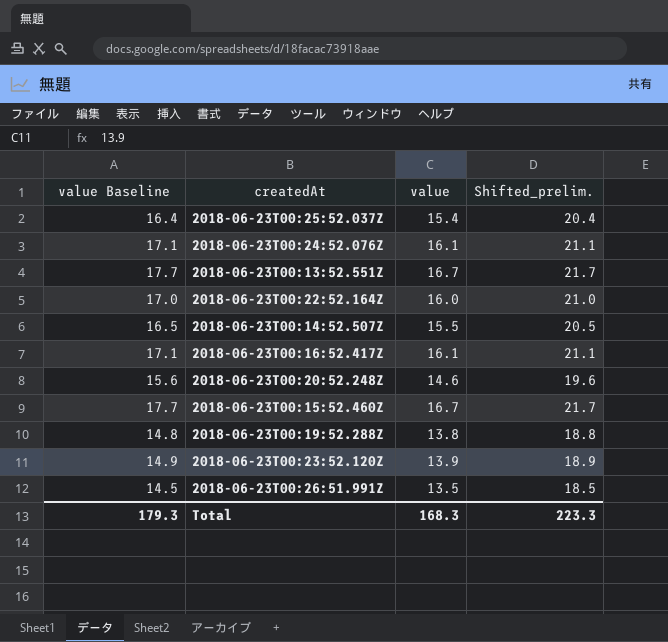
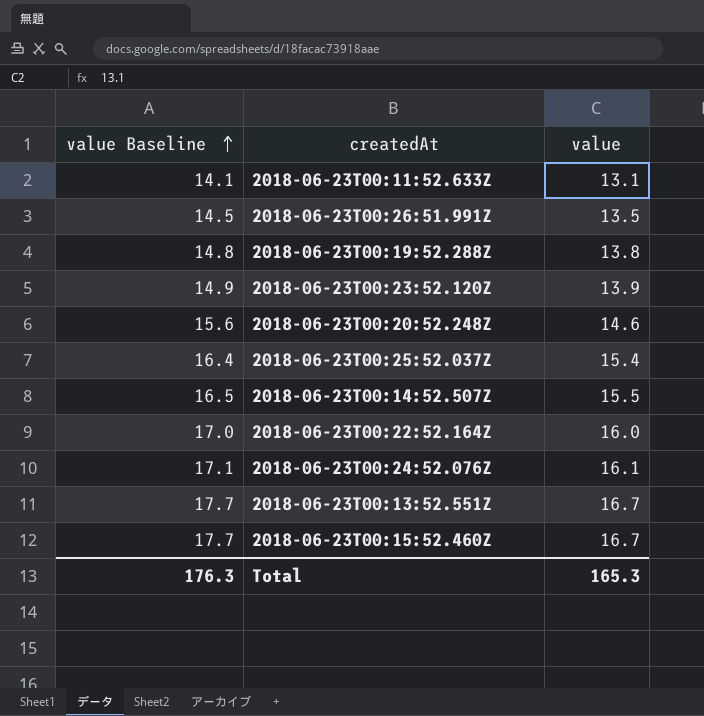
row order: none -> value Baseline ascending
column Shifted_prelim. | formula: [value] + 5 -> none
row 2018-06-23T00:16:52.417Z: 17.1 | 16.1 | 21.1 -> none
row 2018-06-23T00:11:52.633Z: none -> 14.1 | 13.1
Total | value Baseline: 179.3 -> 176.3
Total | value: 168.3 -> 165.3

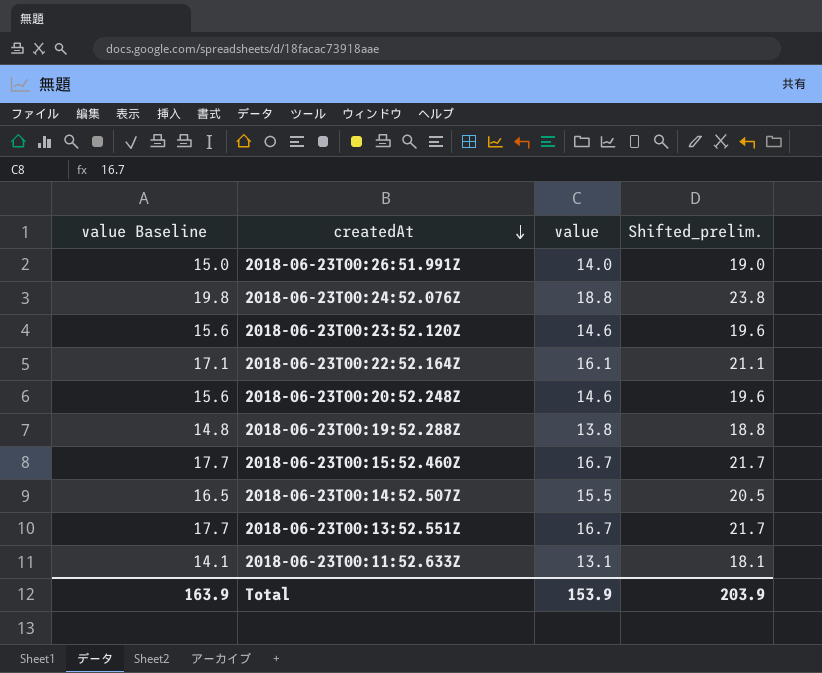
row order: value Baseline ascending -> createdAt descending
column Shifted_prelim. | formula: none -> [value] + 5
row 2018-06-23T00:25:52.037Z: 16.4 | 15.4 -> none
2018-06-23T00:26:51.991Z | value Baseline: 14.5 -> 15.0
2018-06-23T00:26:51.991Z | value: 13.5 -> 14.0
2018-06-23T00:24:52.076Z | value Baseline: 17.1 -> 19.8
2018-06-23T00:24:52.076Z | value: 16.1 -> 18.8
2018-06-23T00:23:52.120Z | value Baseline: 14.9 -> 15.6
2018-06-23T00:23:52.120Z | value: 13.9 -> 14.6
2018-06-23T00:22:52.164Z | value Baseline: 17.0 -> 17.1
2018-06-23T00:22:52.164Z | value: 16.0 -> 16.1
Total | value Baseline: 176.3 -> 163.9
Total | value: 165.3 -> 153.9

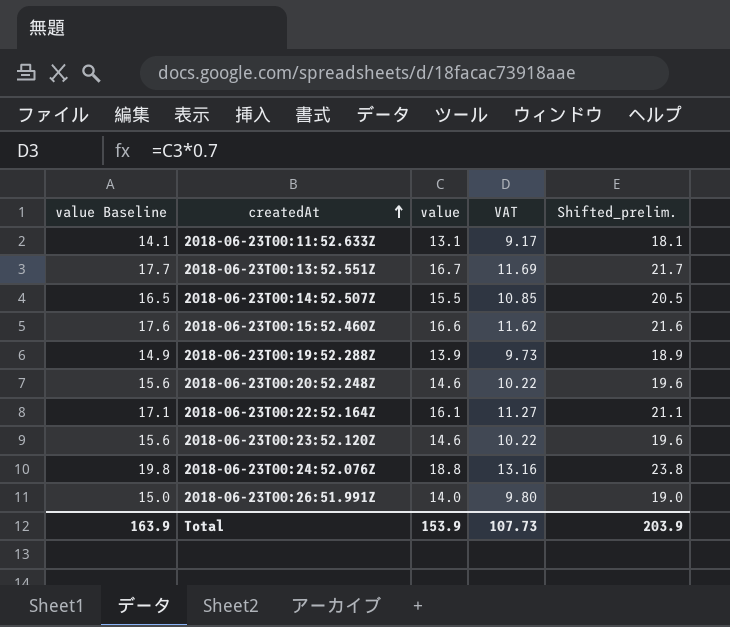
row order: createdAt descending -> createdAt ascending
column VAT | formula: none -> [value] * 0.7
2018-06-23T00:15:52.460Z | value Baseline: 17.7 -> 17.6
2018-06-23T00:15:52.460Z | value: 16.7 -> 16.6
2018-06-23T00:15:52.460Z | Shifted_prelim.: 21.7 -> 21.6
2018-06-23T00:19:52.288Z | value Baseline: 14.8 -> 14.9
2018-06-23T00:19:52.288Z | value: 13.8 -> 13.9
2018-06-23T00:19:52.288Z | Shifted_prelim.: 18.8 -> 18.9

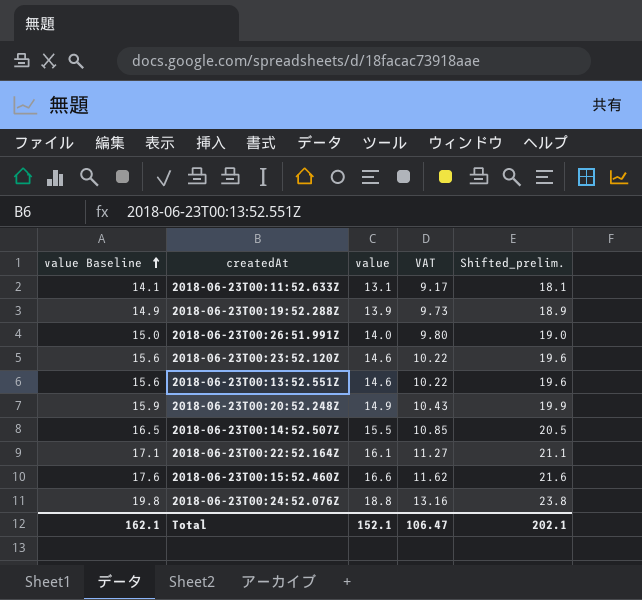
row order: createdAt ascending -> value Baseline ascending
2018-06-23T00:13:52.551Z | value Baseline: 17.7 -> 15.6
2018-06-23T00:13:52.551Z | value: 16.7 -> 14.6
2018-06-23T00:13:52.551Z | VAT: 11.69 -> 10.22
2018-06-23T00:13:52.551Z | Shifted_prelim.: 21.7 -> 19.6
2018-06-23T00:20:52.248Z | value Baseline: 15.6 -> 15.9
2018-06-23T00:20:52.248Z | value: 14.6 -> 14.9
2018-06-23T00:20:52.248Z | VAT: 10.22 -> 10.43
2018-06-23T00:20:52.248Z | Shifted_prelim.: 19.6 -> 19.9
Total | value Baseline: 163.9 -> 162.1
Total | value: 153.9 -> 152.1
Total | VAT: 107.73 -> 106.47
Total | Shifted_prelim.: 203.9 -> 202.1

